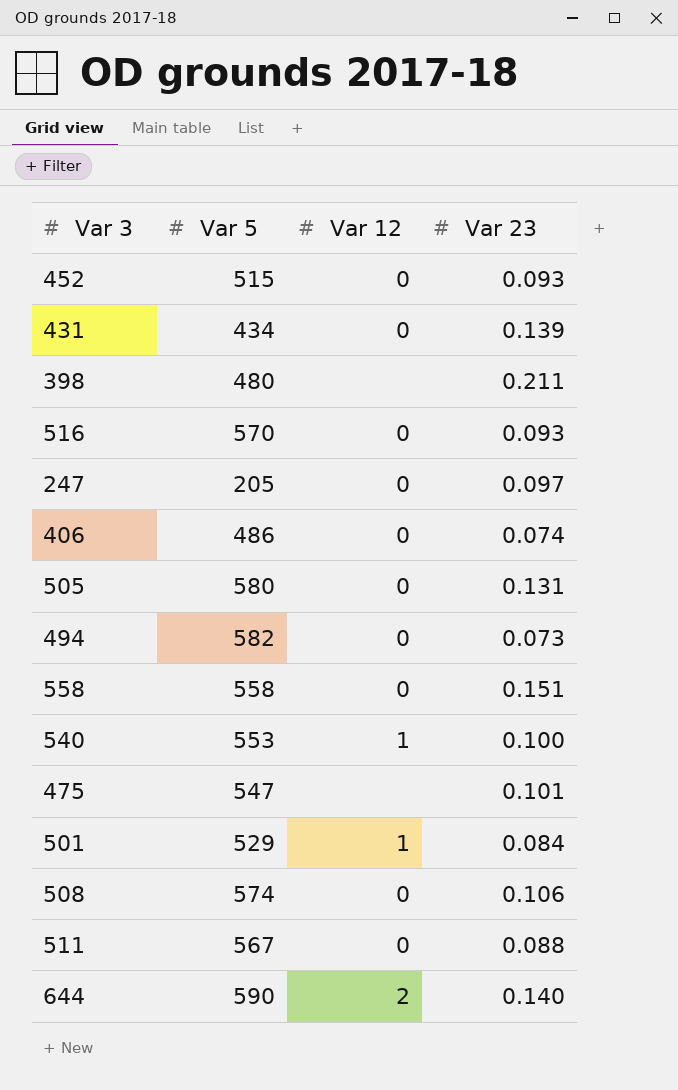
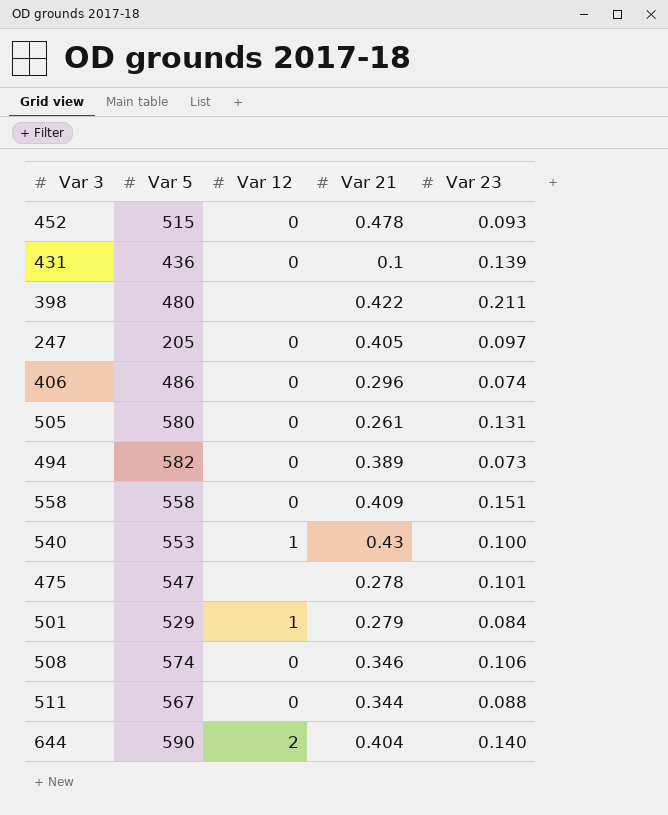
column Var 21 | position: none -> 4
row 516: 570 | 0 | 0.093 -> none
431 | Var 5: 434 -> 436

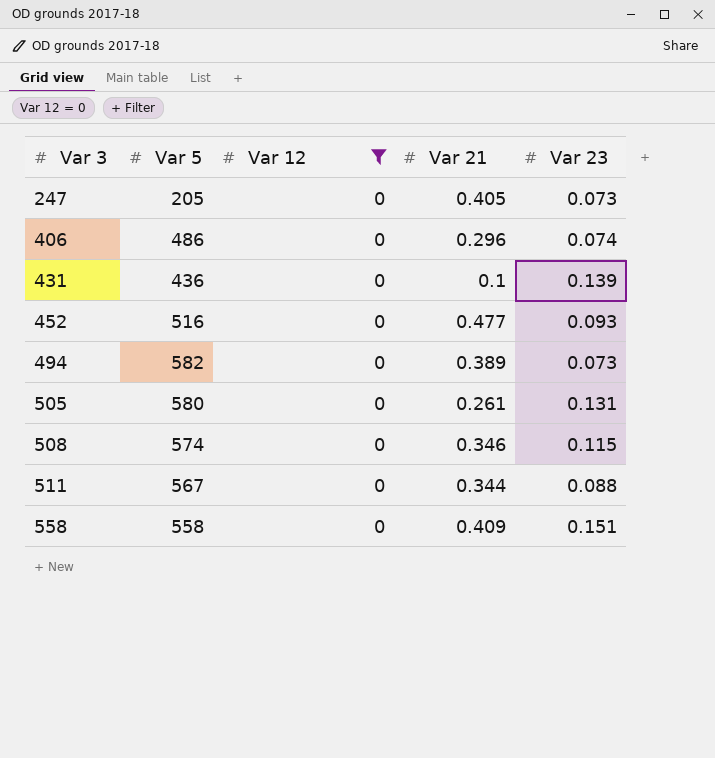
filter: none -> Var 12 = 0
row order: none -> Var 3 ascending
247 | Var 23: 0.097 -> 0.073
452 | Var 5: 515 -> 516
452 | Var 21: 0.478 -> 0.477
508 | Var 23: 0.106 -> 0.115

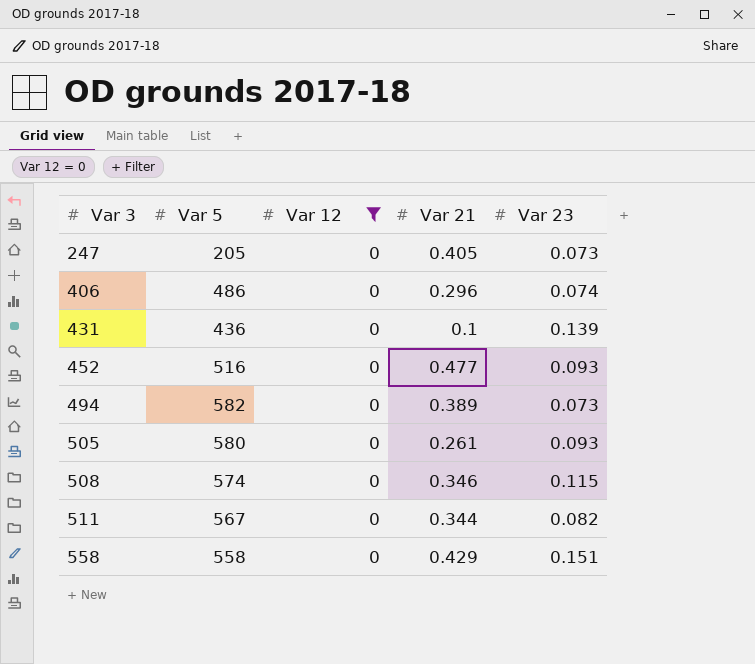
505 | Var 23: 0.131 -> 0.093
511 | Var 23: 0.088 -> 0.082
558 | Var 21: 0.409 -> 0.429

